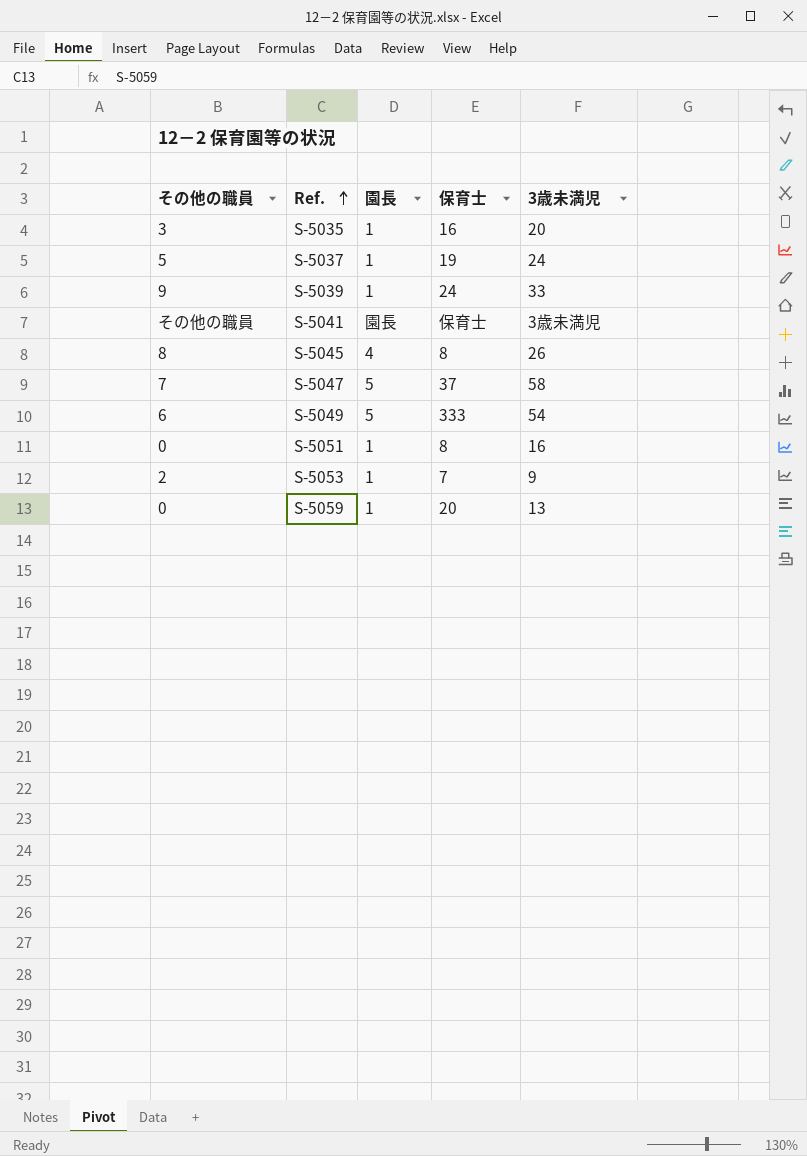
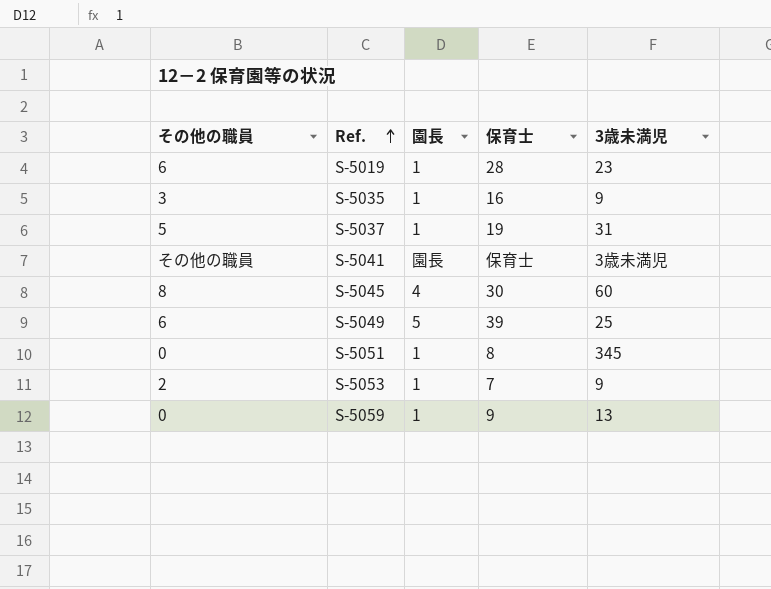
row S-5039: 9 | 1 | 24 | 33 -> none
row S-5047: 7 | 5 | 37 | 58 -> none
row S-5019: none -> 6 | 1 | 28 | 23
S-5035 | 3歳未満児: 20 -> 9
S-5037 | 3歳未満児: 24 -> 31
S-5045 | 保育士: 8 -> 30
S-5045 | 3歳未満児: 26 -> 60
S-5049 | 保育士: 333 -> 39
S-5049 | 3歳未満児: 54 -> 25
S-5051 | 3歳未満児: 16 -> 345
S-5059 | 保育士: 20 -> 9

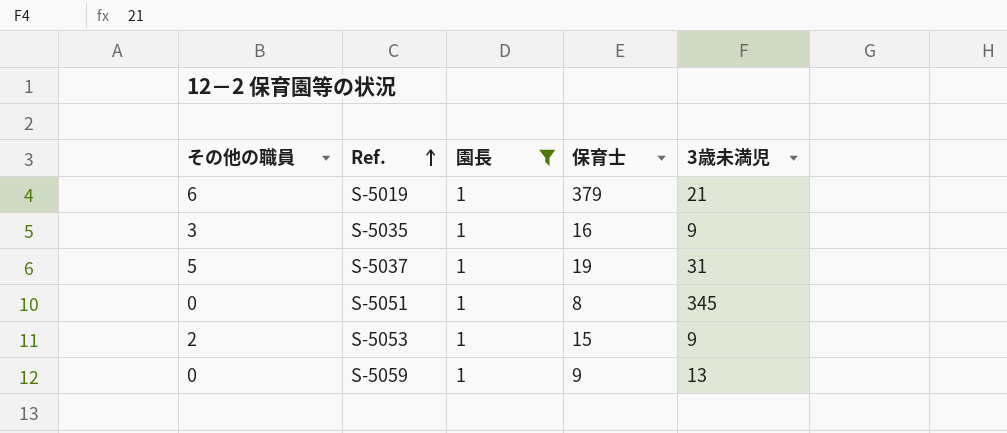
filter: none -> 園長 = 1
S-5019 | 保育士: 28 -> 379
S-5019 | 3歳未満児: 23 -> 21
S-5053 | 保育士: 7 -> 15

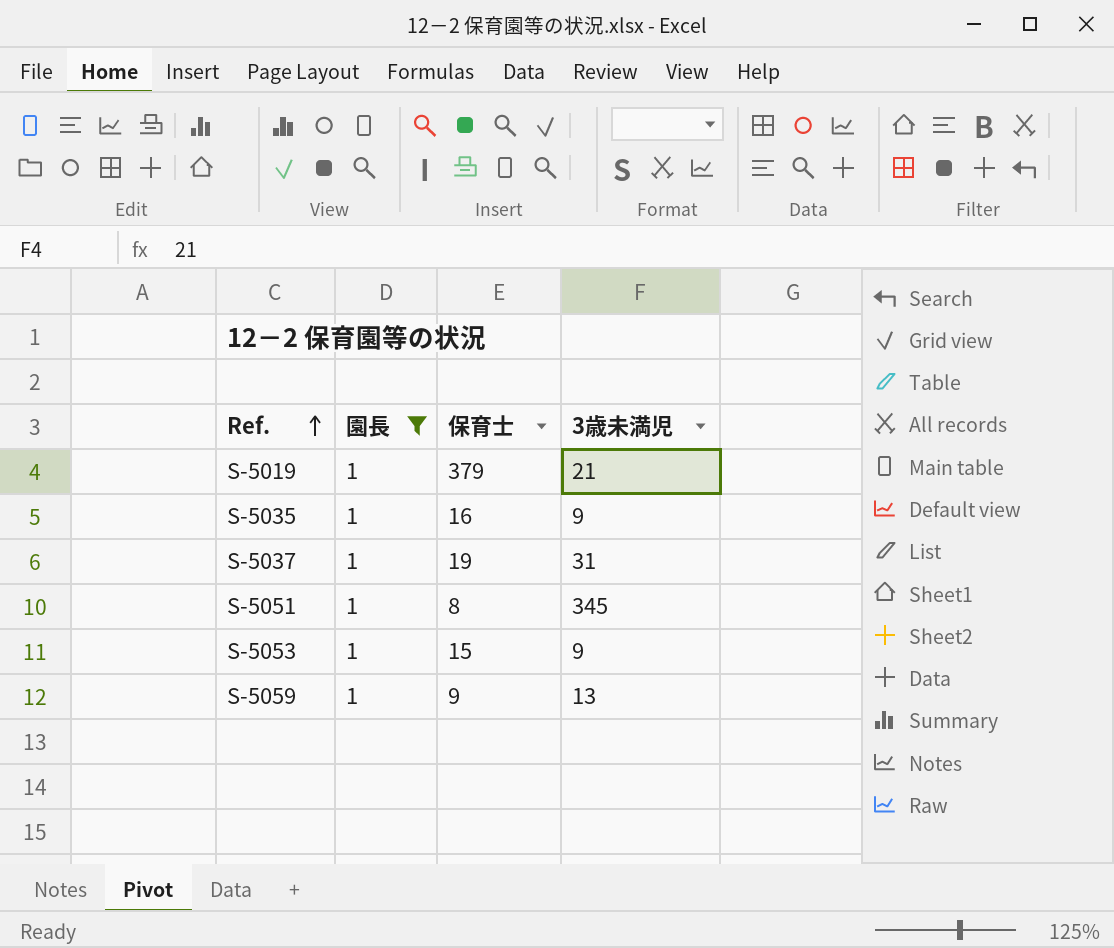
column その他の職員 | position: 1 -> none

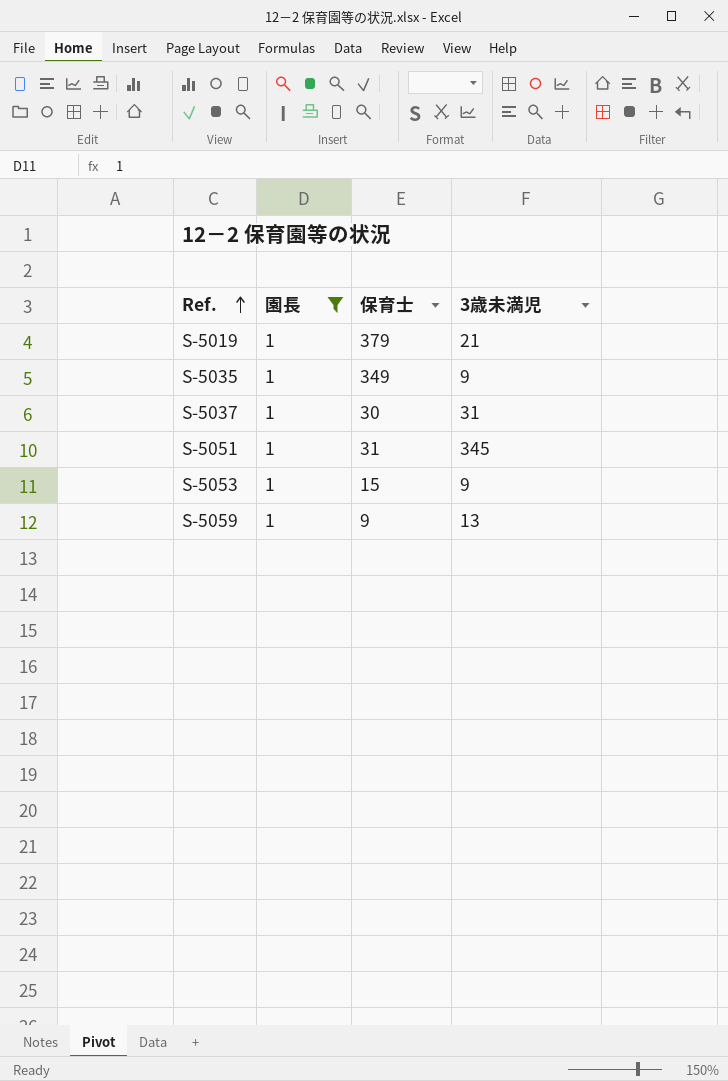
S-5035 | 保育士: 16 -> 349
S-5037 | 保育士: 19 -> 30
S-5051 | 保育士: 8 -> 31

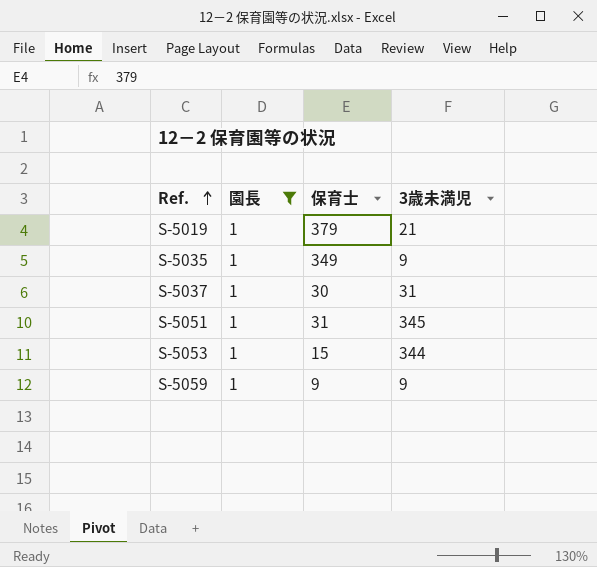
S-5053 | 3歳未満児: 9 -> 344
S-5059 | 3歳未満児: 13 -> 9

